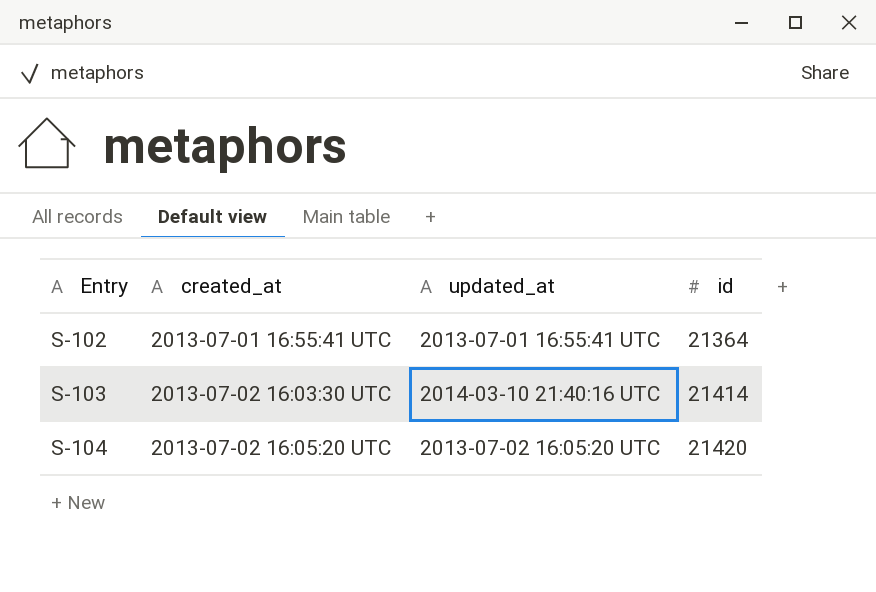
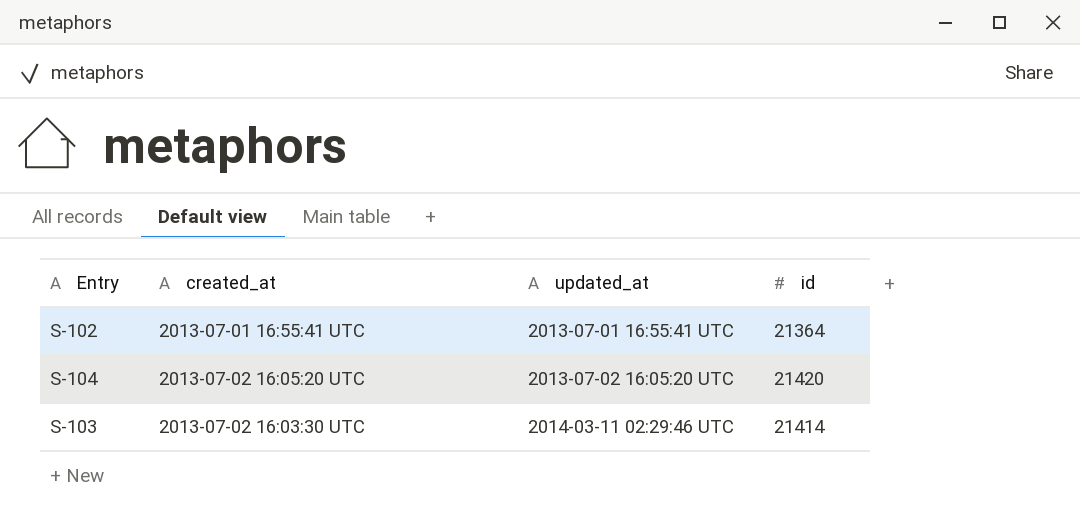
row order: Entry ascending -> updated_at ascending
S-103 | updated_at: 2014-03-10 21:40:16 UTC -> 2014-03-11 02:29:46 UTC

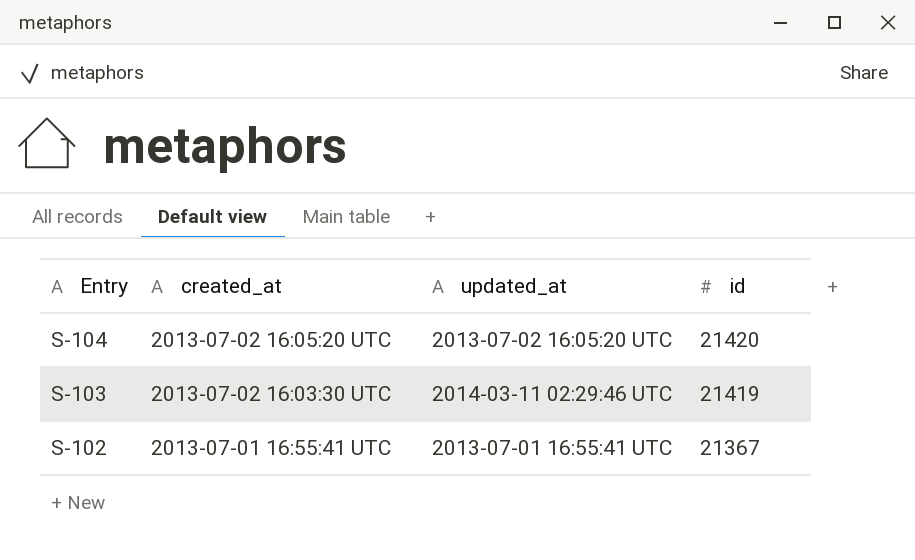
row order: updated_at ascending -> Entry descending
S-103 | id: 21414 -> 21419
S-102 | id: 21364 -> 21367

